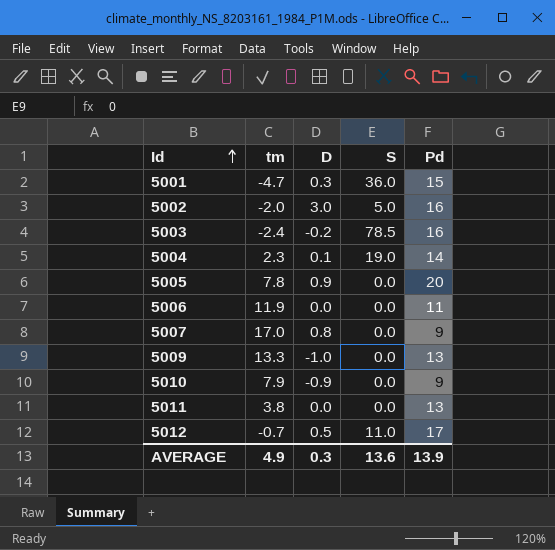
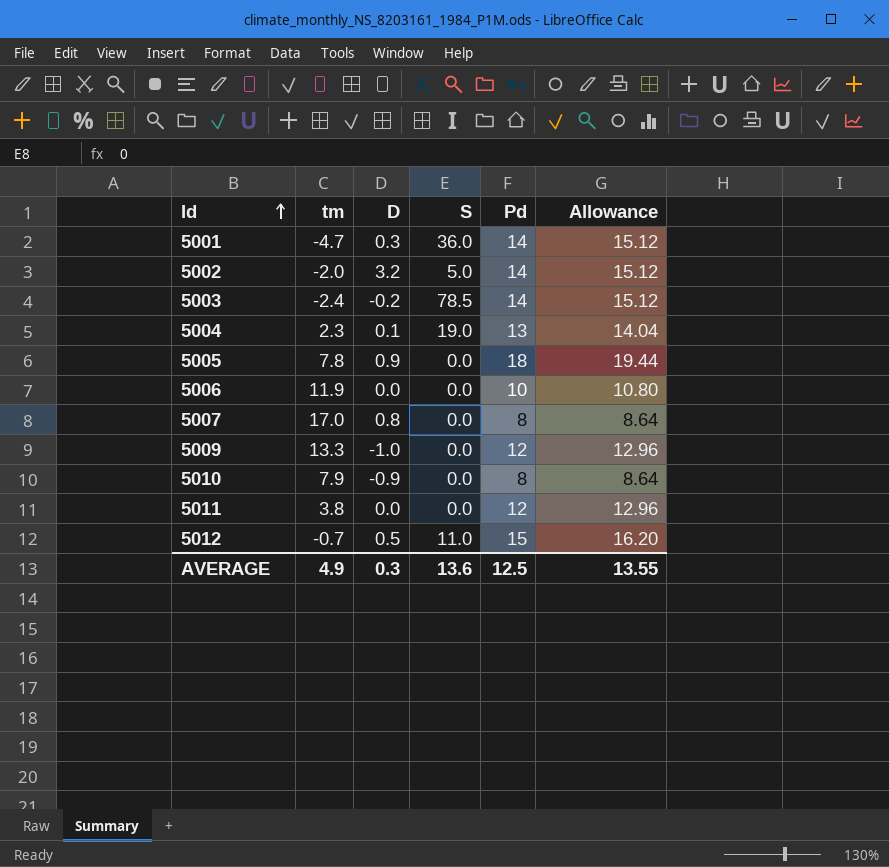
column Allowance | formula: none -> [Pd] * 1.08
5001 | Pd: 15 -> 14
5002 | D: 3.0 -> 3.2
5002 | Pd: 16 -> 14
5003 | Pd: 16 -> 14
5004 | Pd: 14 -> 13
5005 | Pd: 20 -> 18
5006 | Pd: 11 -> 10
5007 | Pd: 9 -> 8
5009 | Pd: 13 -> 12
5010 | Pd: 9 -> 8
5011 | Pd: 13 -> 12
5012 | Pd: 17 -> 15
AVERAGE | Pd: 13.9 -> 12.5

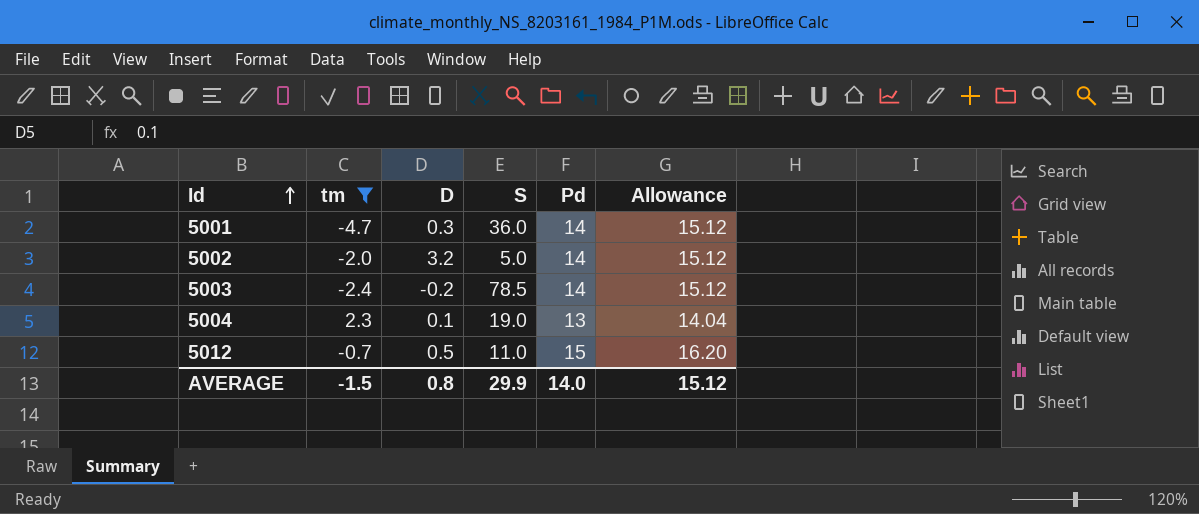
filter: none -> tm <= 2.3
AVERAGE | tm: 4.9 -> -1.5
AVERAGE | D: 0.3 -> 0.8
AVERAGE | S: 13.6 -> 29.9
AVERAGE | Pd: 12.5 -> 14.0
AVERAGE | Allowance: 13.55 -> 15.12

